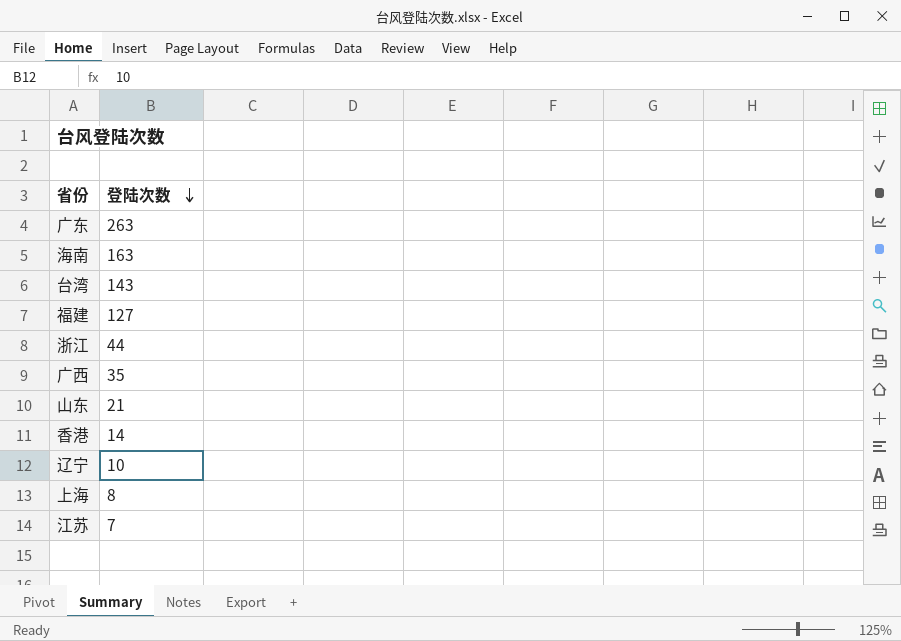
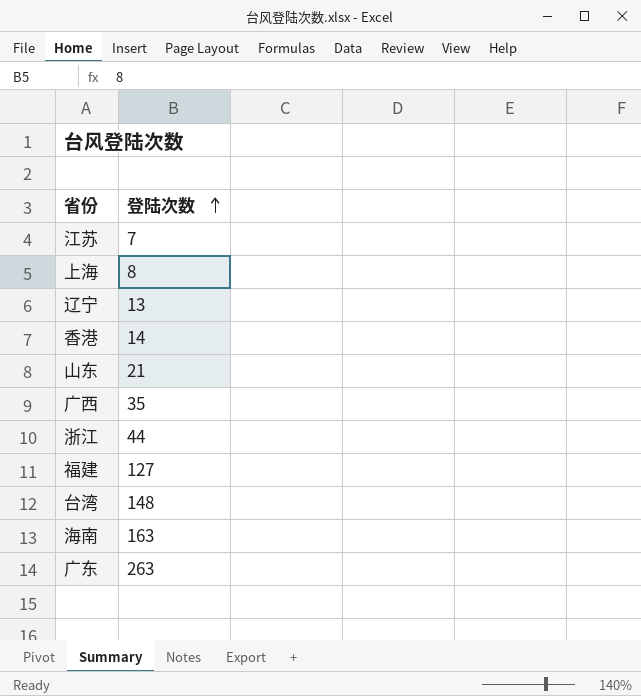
row order: 登陆次数 descending -> 登陆次数 ascending
辽宁 | 登陆次数: 10 -> 13
台湾 | 登陆次数: 143 -> 148

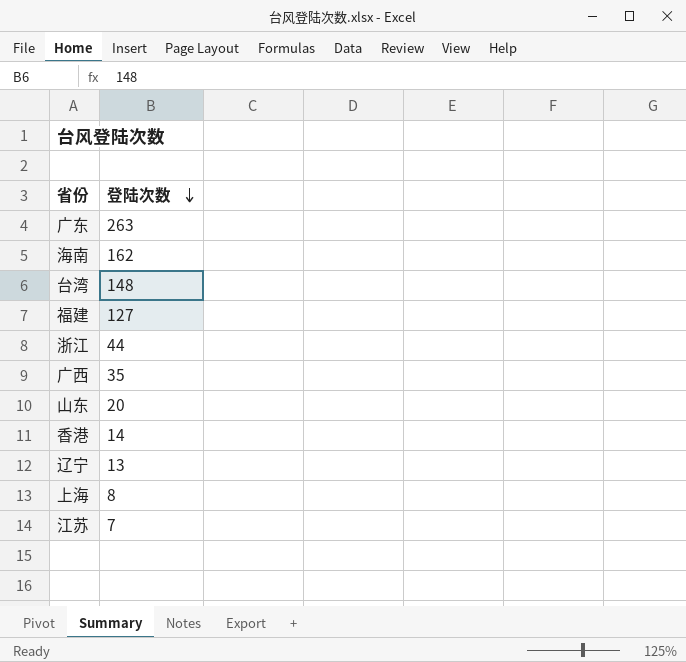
row order: 登陆次数 ascending -> 登陆次数 descending
海南 | 登陆次数: 163 -> 162
山东 | 登陆次数: 21 -> 20

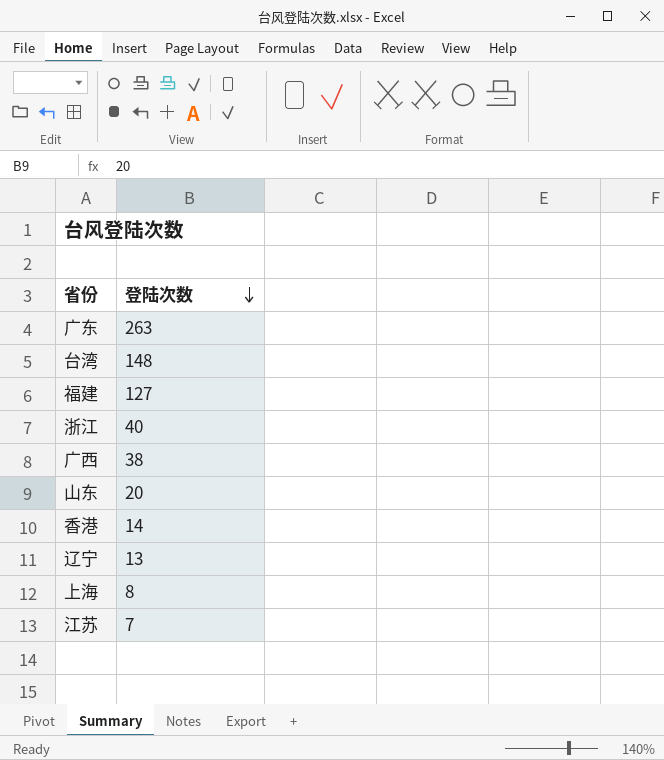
row 海南: 162 -> none
浙江 | 登陆次数: 44 -> 40
广西 | 登陆次数: 35 -> 38

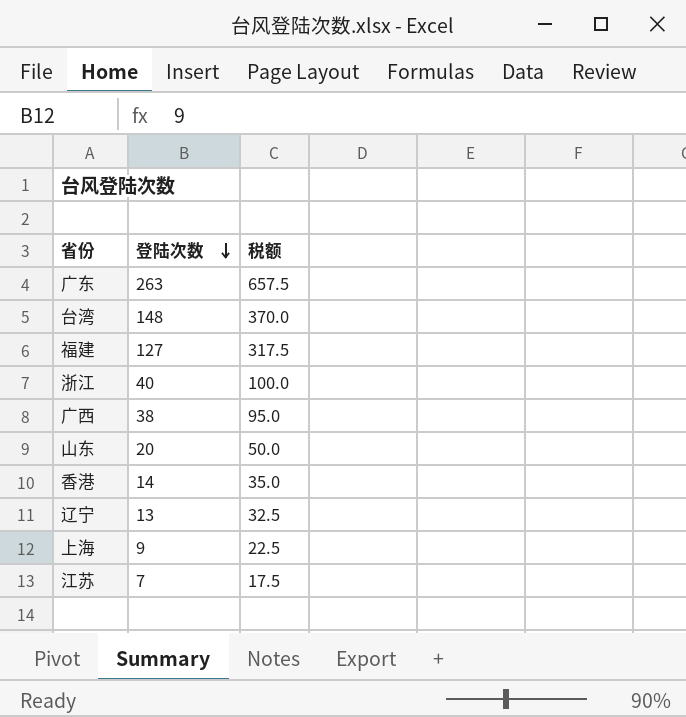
column 税额 | formula: none -> [登陆次数] * 2.5
上海 | 登陆次数: 8 -> 9

